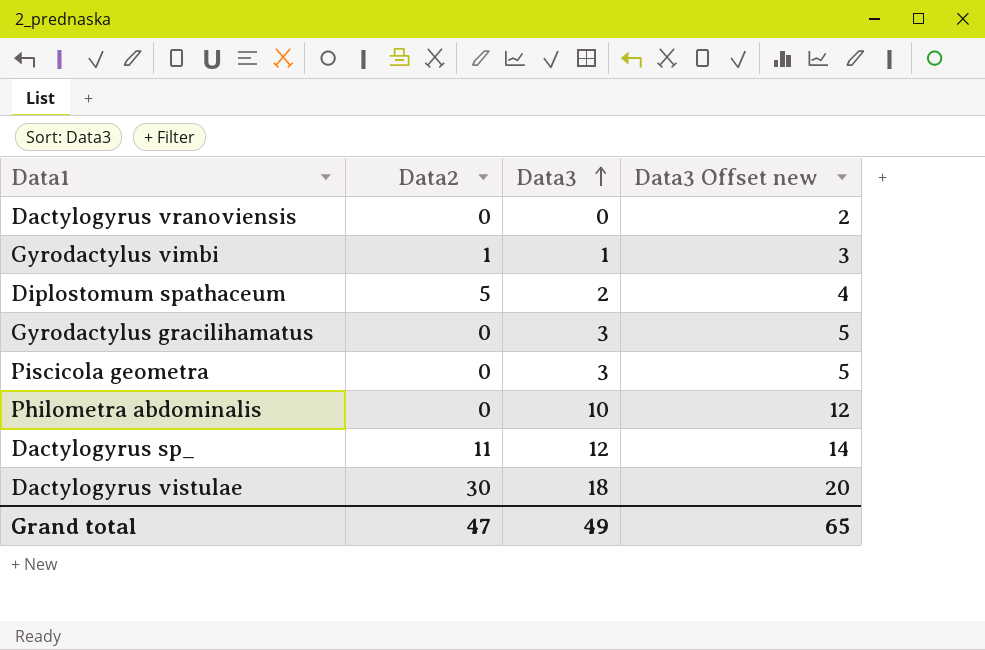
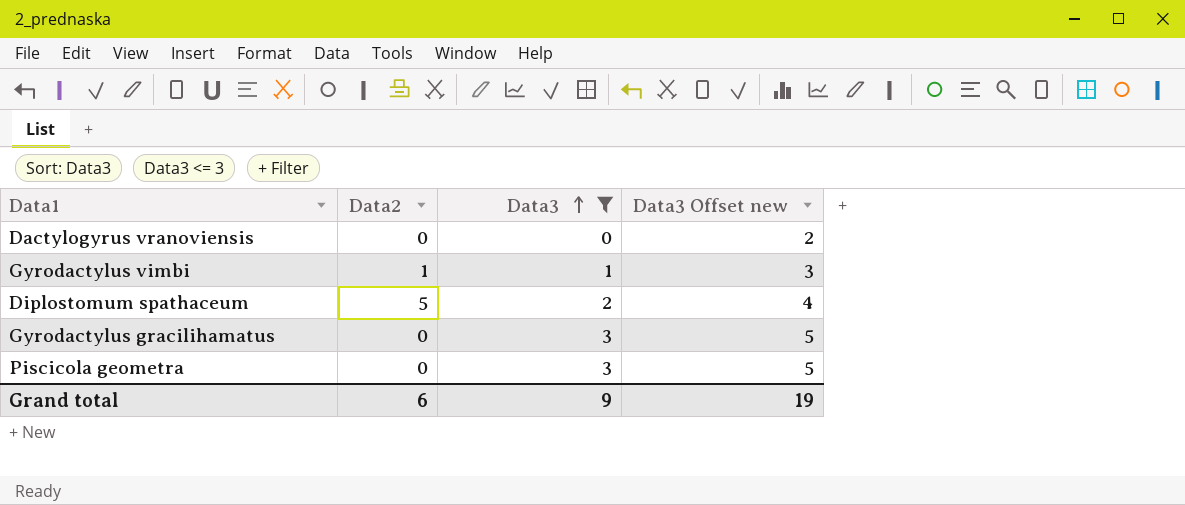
filter: none -> Data3 <= 3
Grand total | Data2: 47 -> 6
Grand total | Data3: 49 -> 9
Grand total | Data3 Offset new: 65 -> 19

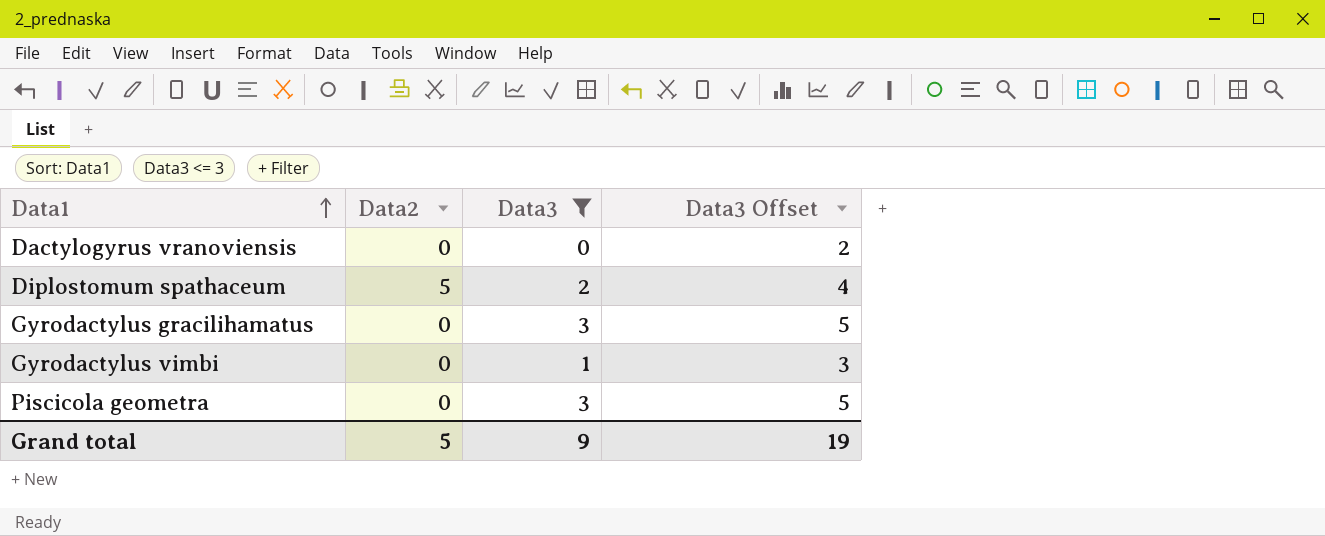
row order: Data3 ascending -> Data1 ascending
column name: Data3 Offset new -> Data3 Offset
Gyrodactylus vimbi | Data2: 1 -> 0
Grand total | Data2: 6 -> 5

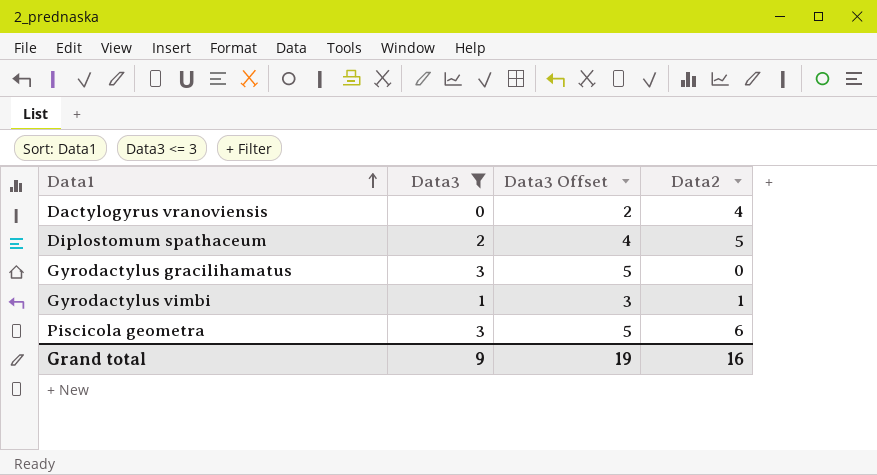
column Data2 | position: 2 -> 4
Dactylogyrus vranoviensis | Data2: 0 -> 4
Gyrodactylus vimbi | Data2: 0 -> 1
Piscicola geometra | Data2: 0 -> 6
Grand total | Data2: 5 -> 16

